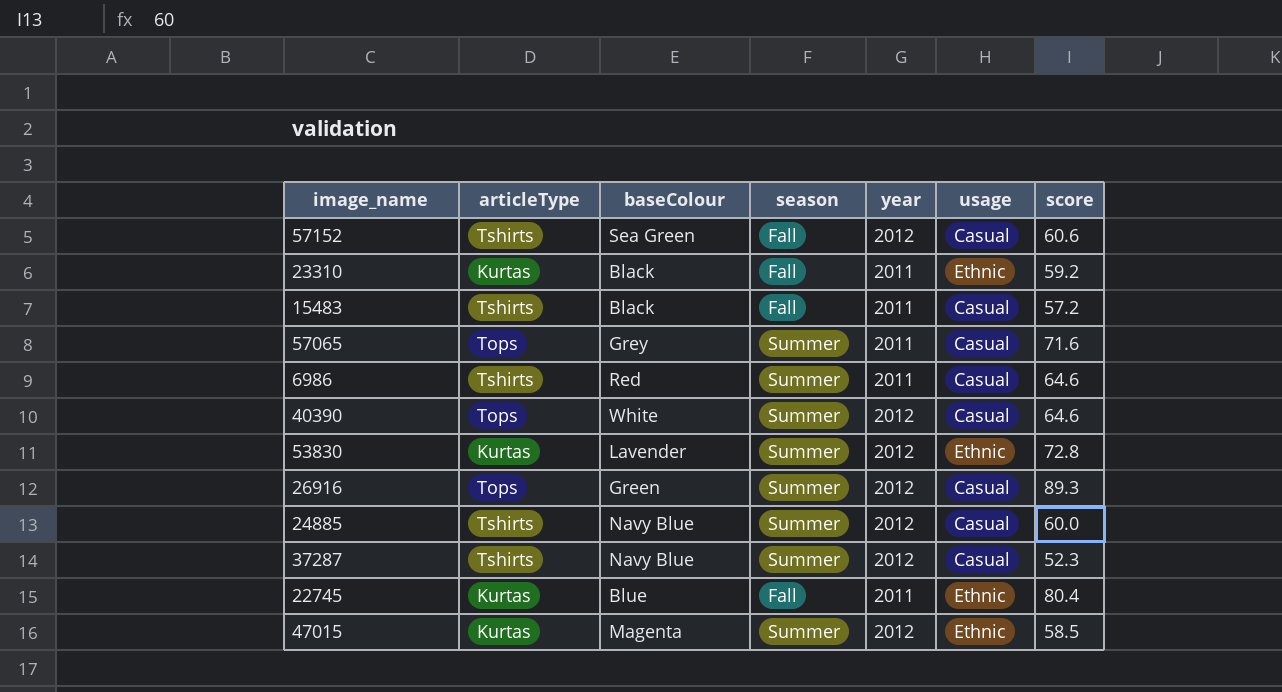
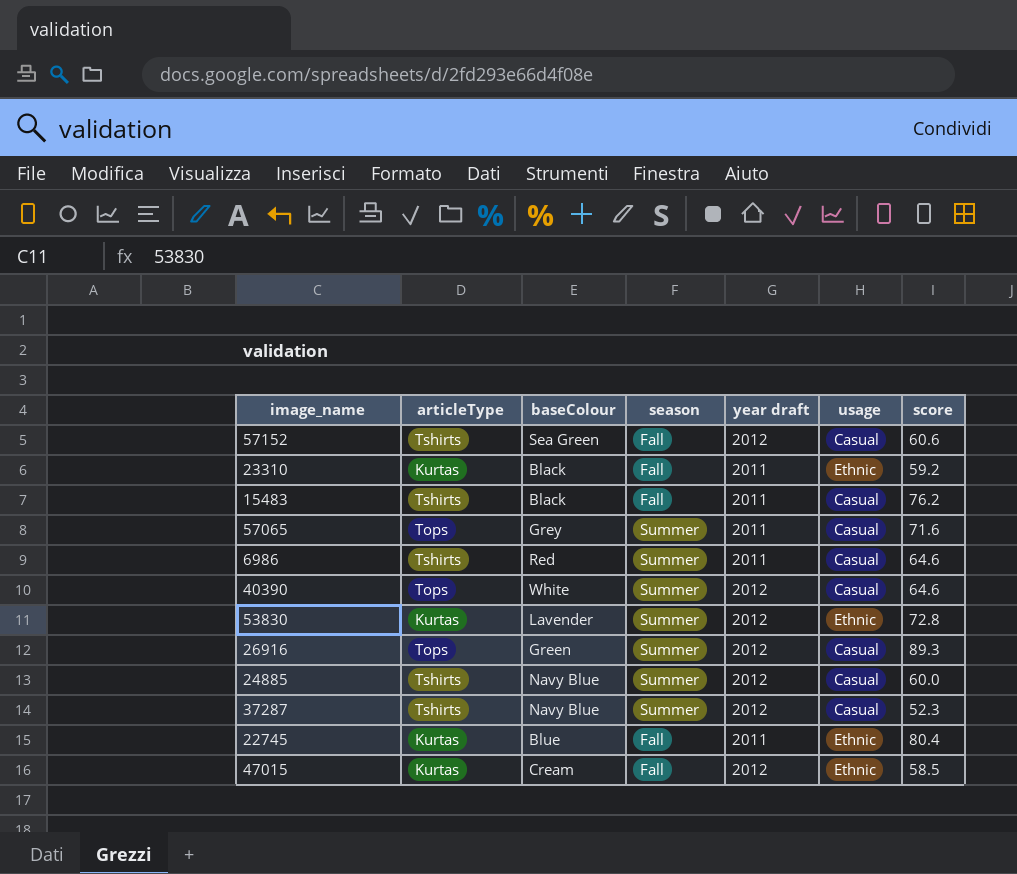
column name: year -> year draft
15483 | score: 57.2 -> 76.2
47015 | baseColour: Magenta -> Cream
47015 | season: Summer -> Fall

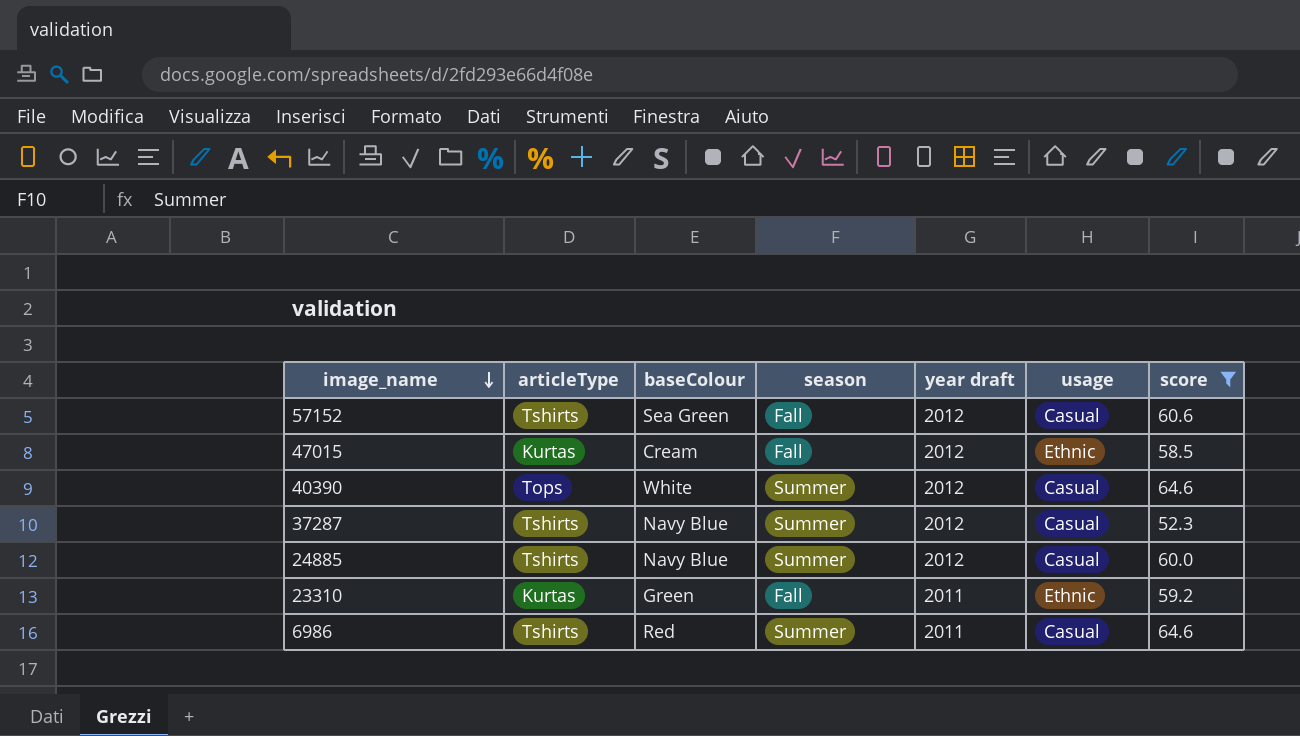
filter: none -> score <= 64.6
row order: none -> image_name descending
23310 | baseColour: Black -> Green

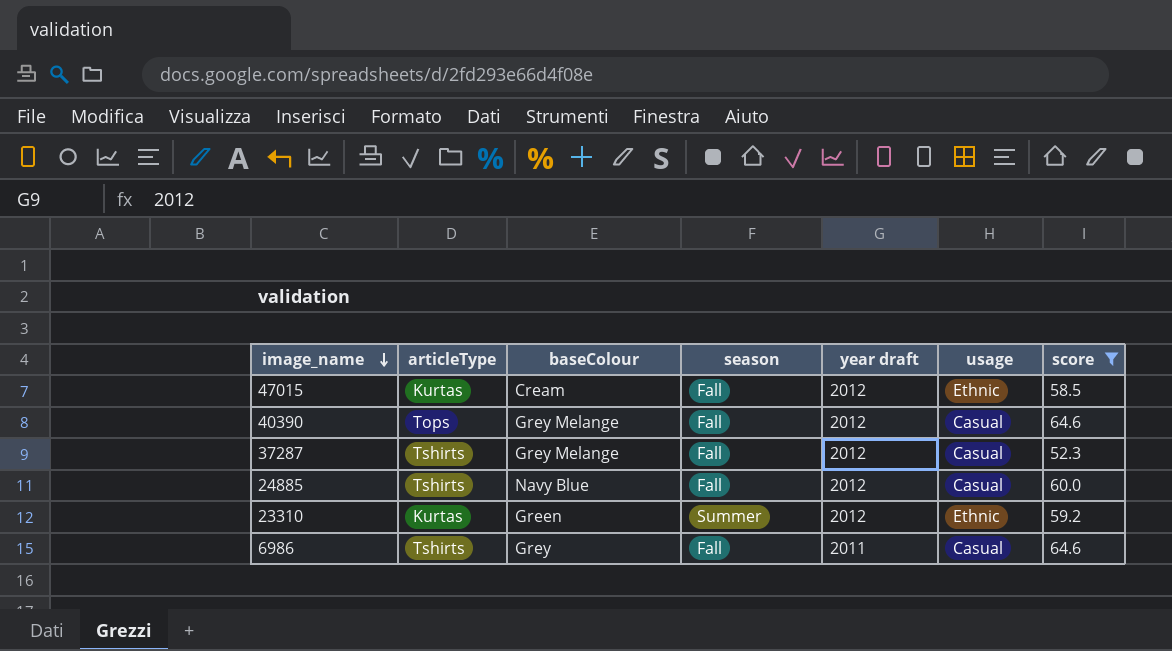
row 57152: Tshirts | Sea Green | Fall | 2012 | Casual | 60.6 -> none
40390 | baseColour: White -> Grey Melange
40390 | season: Summer -> Fall
37287 | baseColour: Navy Blue -> Grey Melange
37287 | season: Summer -> Fall
24885 | season: Summer -> Fall
23310 | season: Fall -> Summer
23310 | year draft: 2011 -> 2012
6986 | baseColour: Red -> Grey
6986 | season: Summer -> Fall

